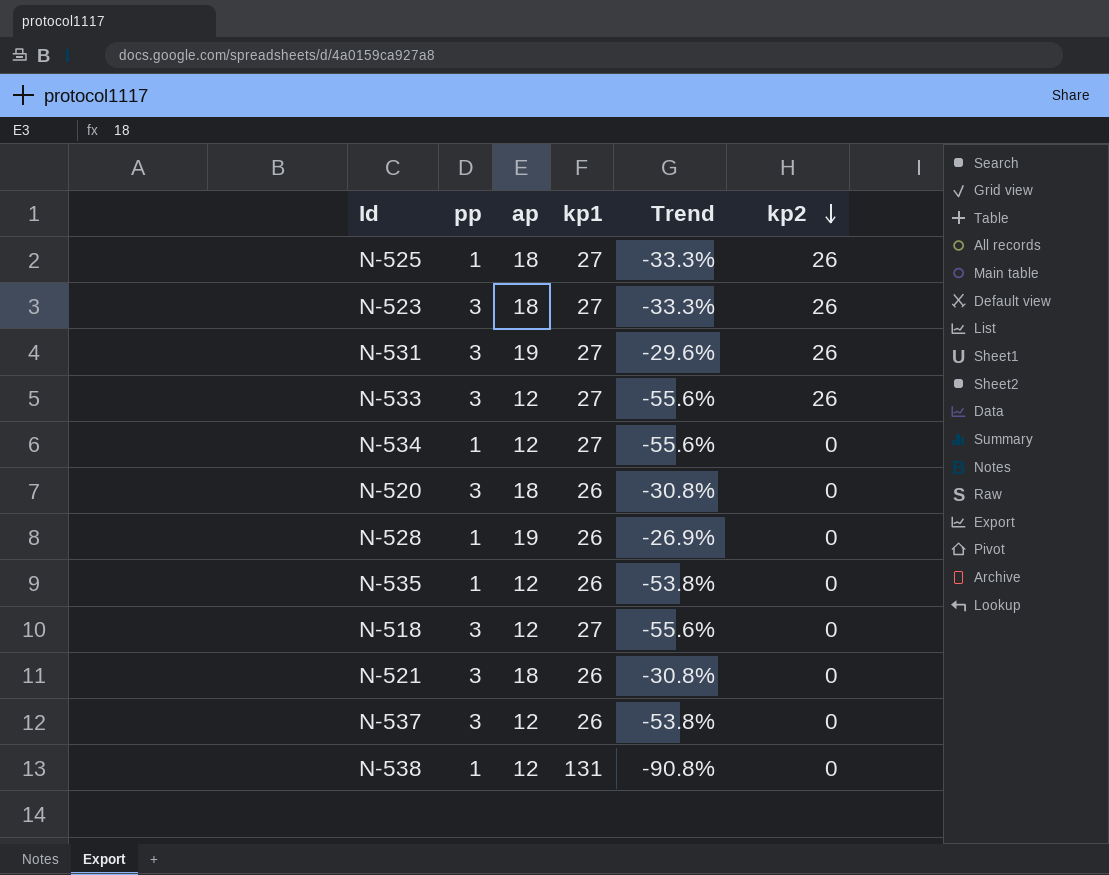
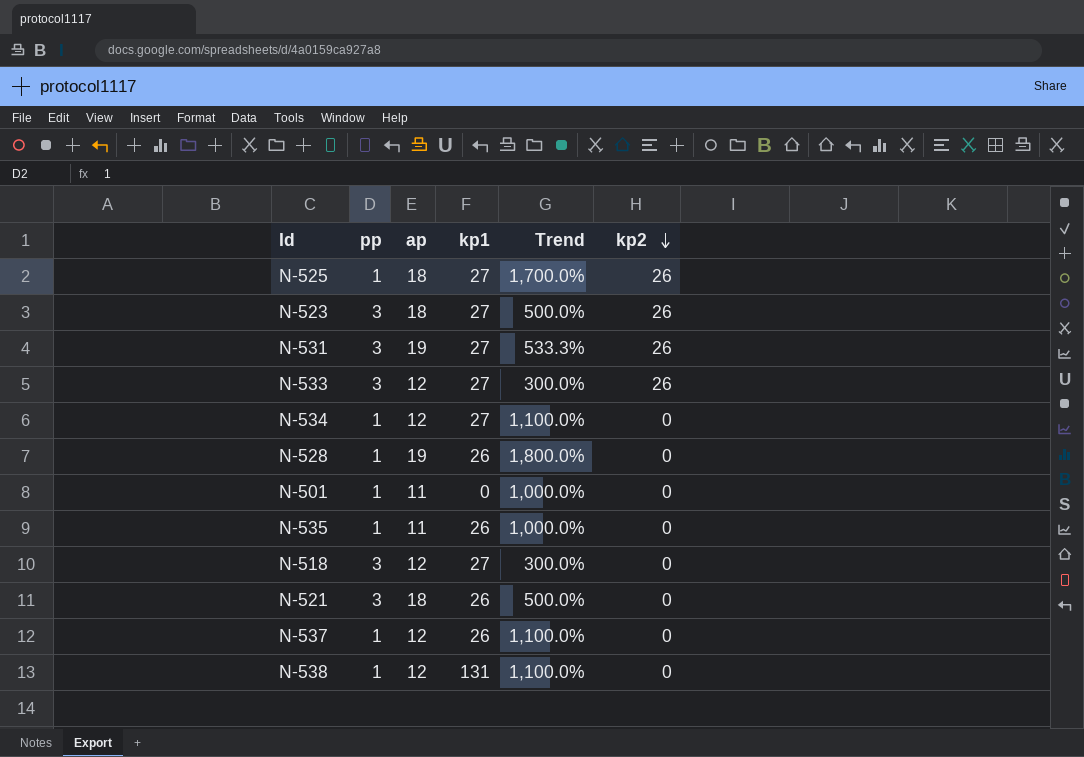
column Trend | formula: ([ap] - [kp1]) / [kp1] -> ([ap] - [pp]) / [pp]
row N-520: 3 | 18 | 26 | -30.8% | 0 -> none
row N-501: none -> 1 | 11 | 0 | 1,000.0% | 0
N-535 | ap: 12 -> 11
N-537 | pp: 3 -> 1

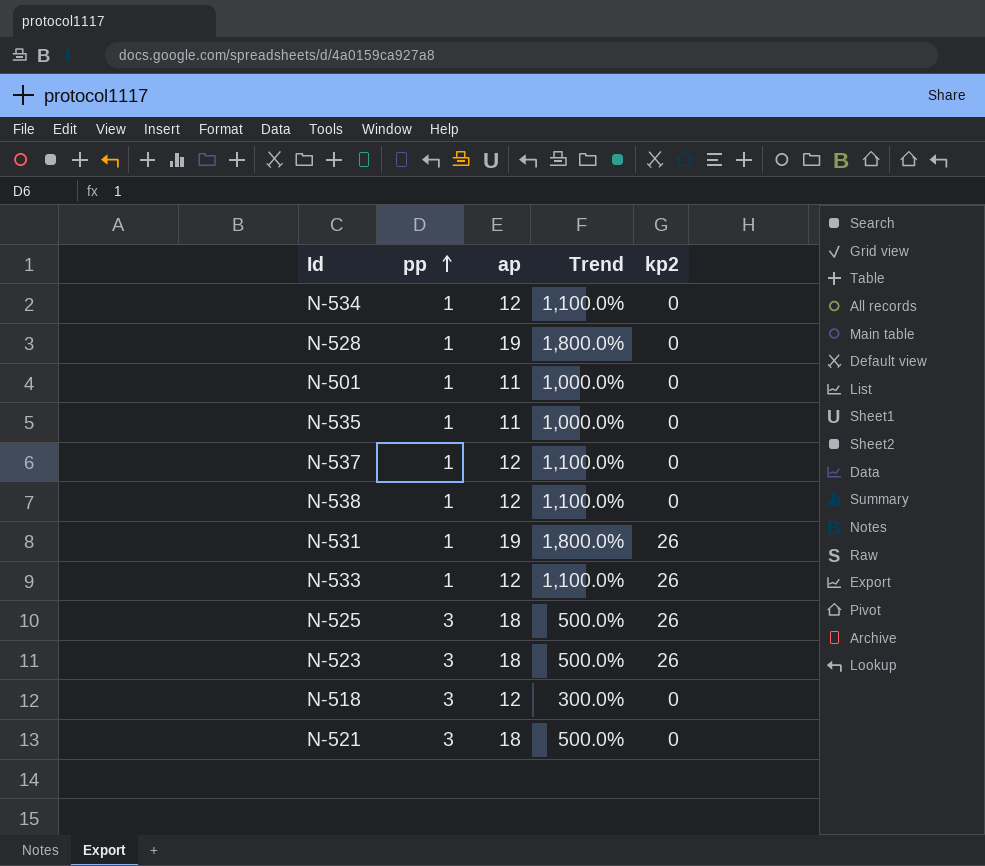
row order: kp2 descending -> pp ascending
column kp1 | position: 4 -> none
N-531 | pp: 3 -> 1
N-531 | Trend: 533.3% -> 1,800.0%
N-533 | pp: 3 -> 1
N-533 | Trend: 300.0% -> 1,100.0%
N-525 | pp: 1 -> 3
N-525 | Trend: 1,700.0% -> 500.0%

